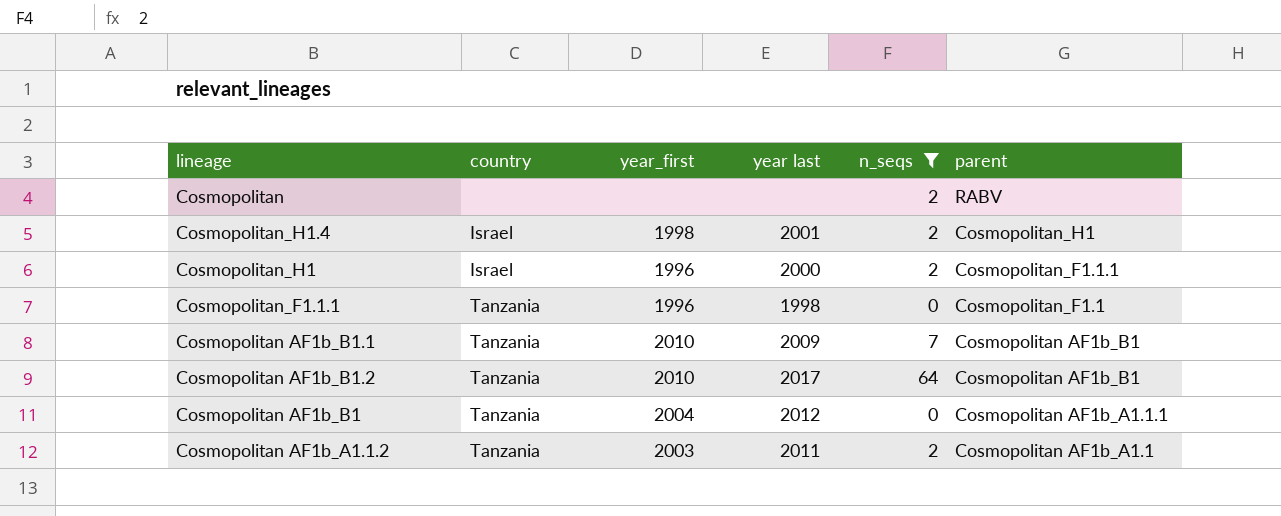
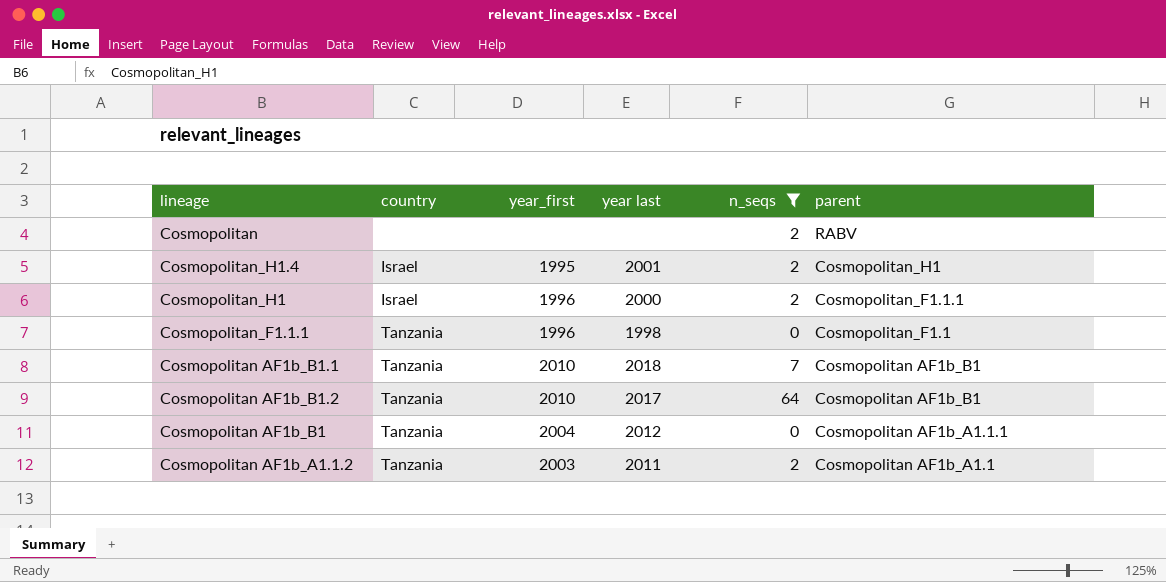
Cosmopolitan_H1.4 | year_first: 1998 -> 1995
Cosmopolitan AF1b_B1.1 | year last: 2009 -> 2018

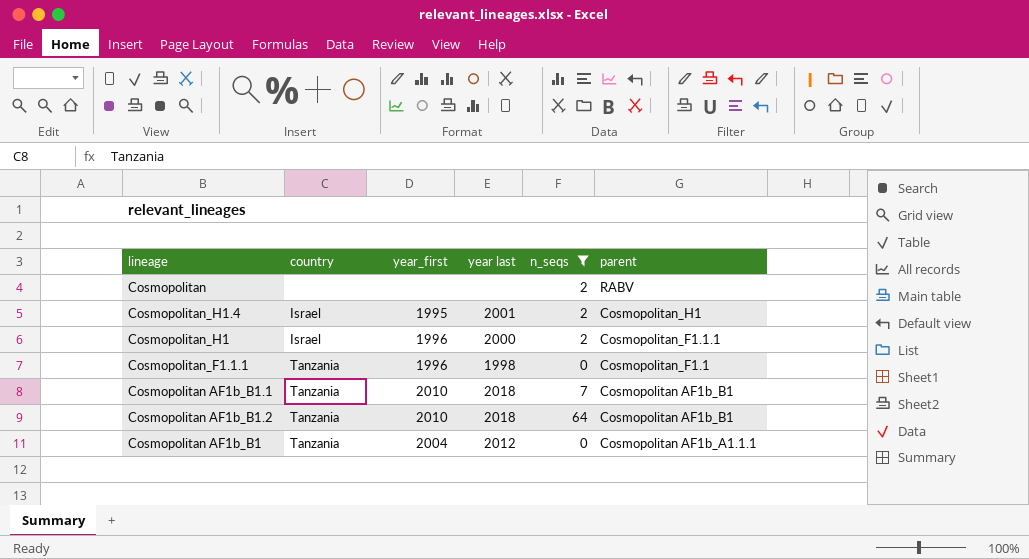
row Cosmopolitan AF1b_A1.1.2: Tanzania | 2003 | 2011 | 2 | Cosmopolitan AF1b_A1.1 -> none
Cosmopolitan AF1b_B1.2 | year last: 2017 -> 2018

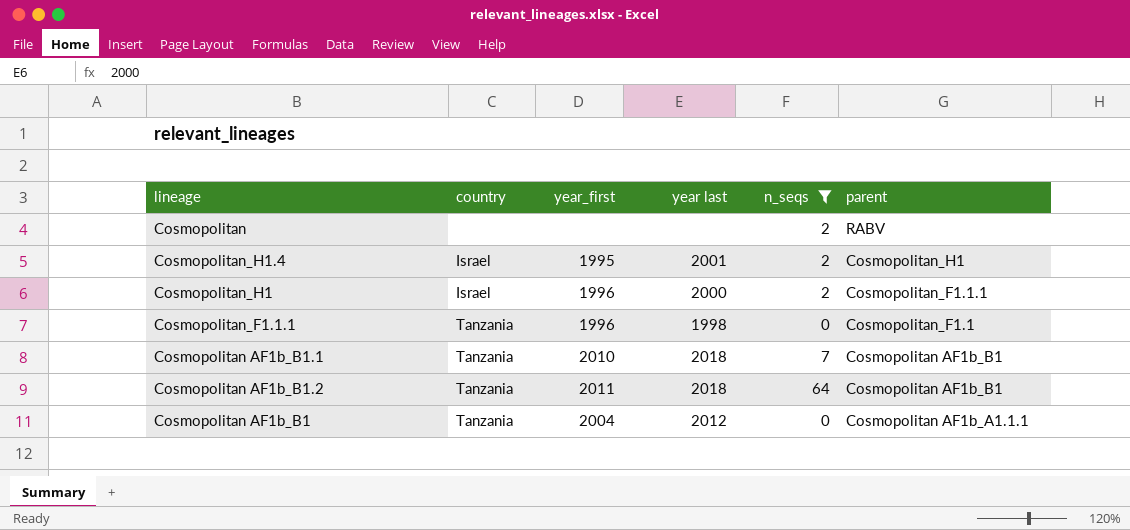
Cosmopolitan AF1b_B1.2 | year_first: 2010 -> 2011

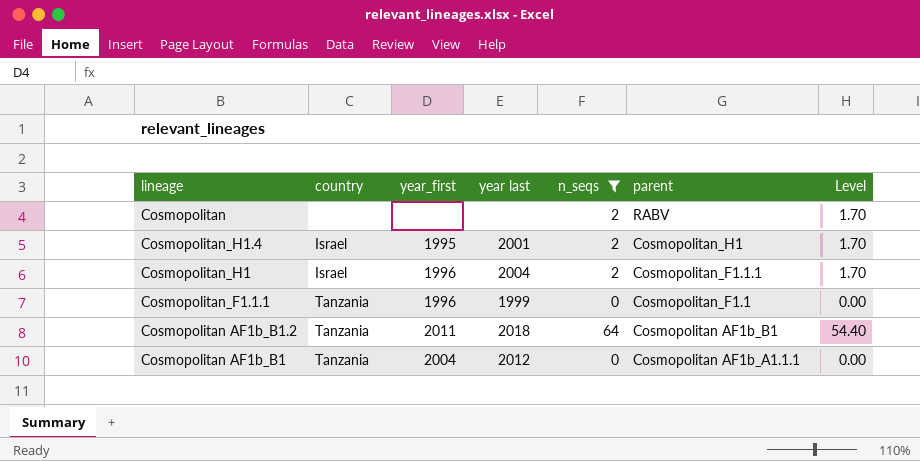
column Level | formula: none -> [n_seqs] * 0.85
row Cosmopolitan AF1b_B1.1: Tanzania | 2010 | 2018 | 7 | Cosmopolitan AF1b_B1 -> none
Cosmopolitan_H1 | year last: 2000 -> 2004
Cosmopolitan_F1.1.1 | year last: 1998 -> 1999

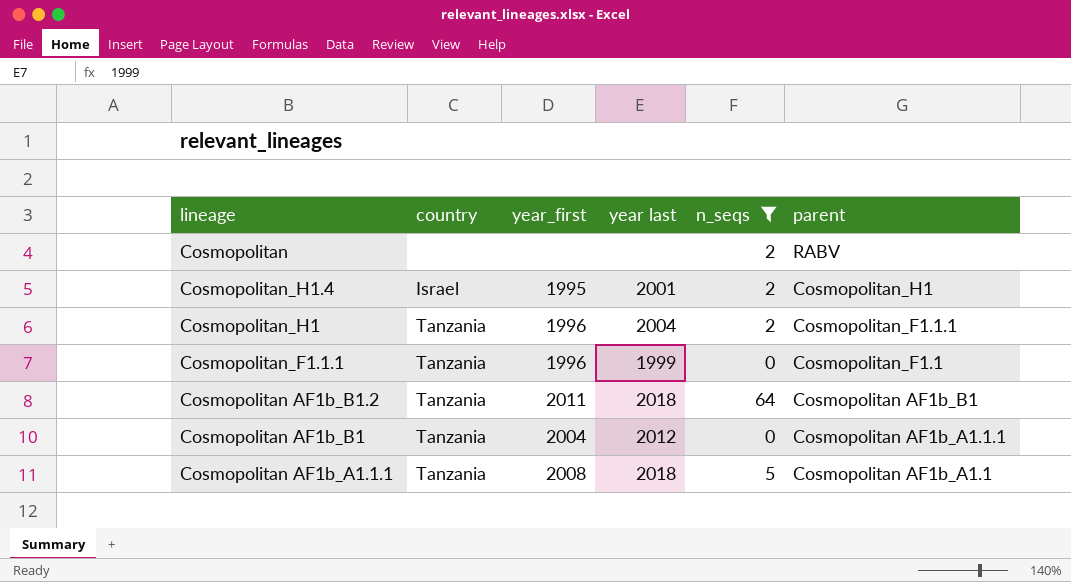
column Level | formula: [n_seqs] * 0.85 -> none
Cosmopolitan_H1 | country: Israel -> Tanzania
row Cosmopolitan AF1b_A1.1.1: none -> Tanzania | 2008 | 2018 | 5 | Cosmopolitan AF1b_A1.1

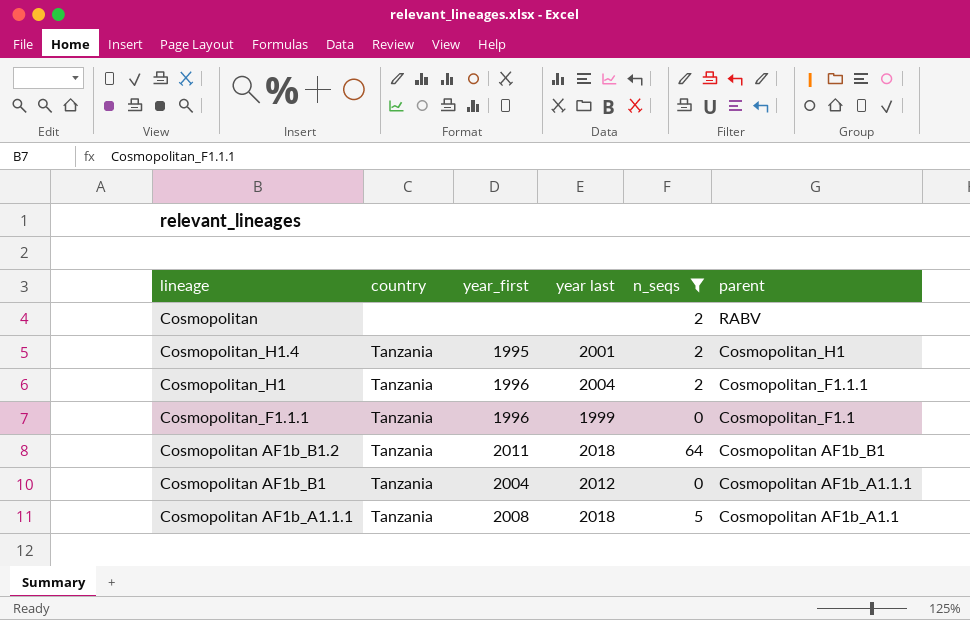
Cosmopolitan_H1.4 | country: Israel -> Tanzania

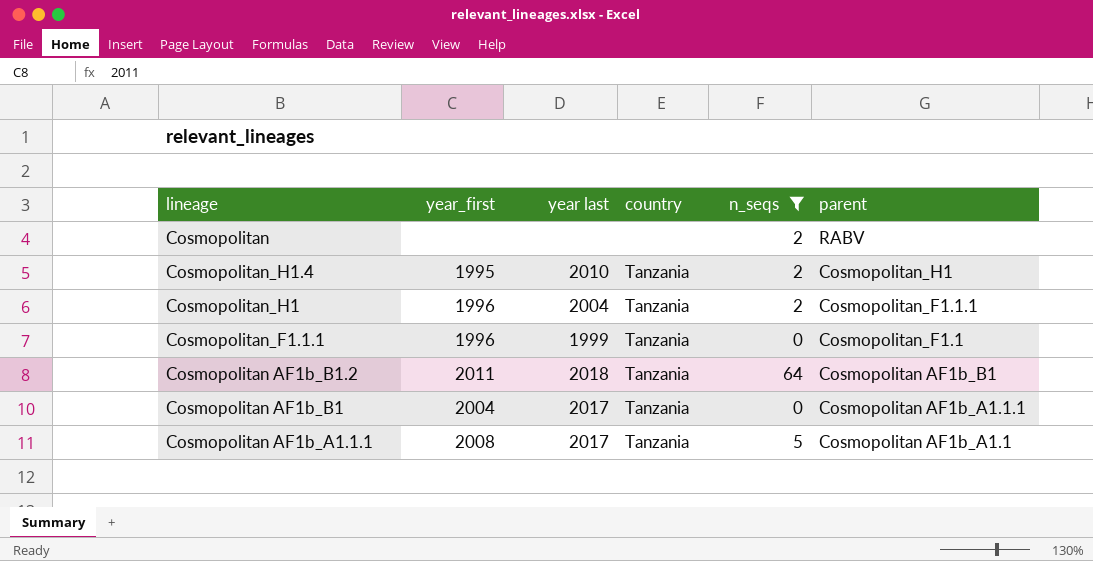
column country | position: 2 -> 4
Cosmopolitan_H1.4 | year last: 2001 -> 2010
Cosmopolitan AF1b_B1 | year last: 2012 -> 2017
Cosmopolitan AF1b_A1.1.1 | year last: 2018 -> 2017

